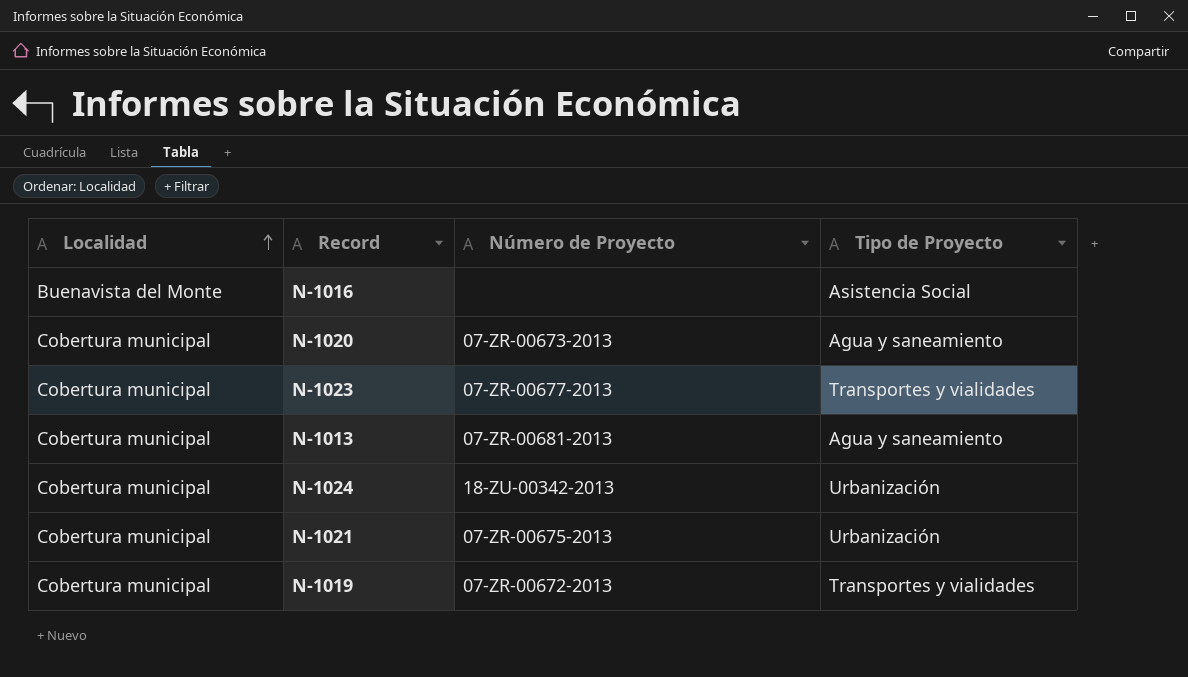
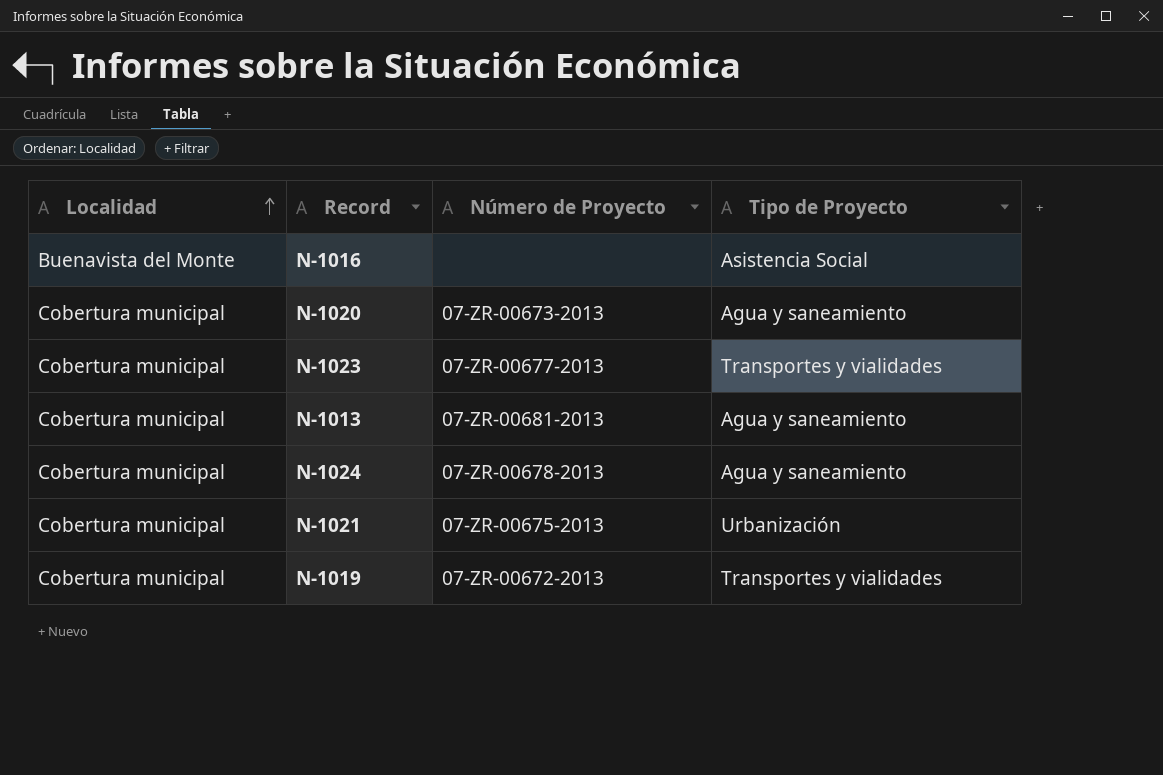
N-1024 | Número de Proyecto: 18-ZU-00342-2013 -> 07-ZR-00678-2013
N-1024 | Tipo de Proyecto: Urbanización -> Agua y saneamiento

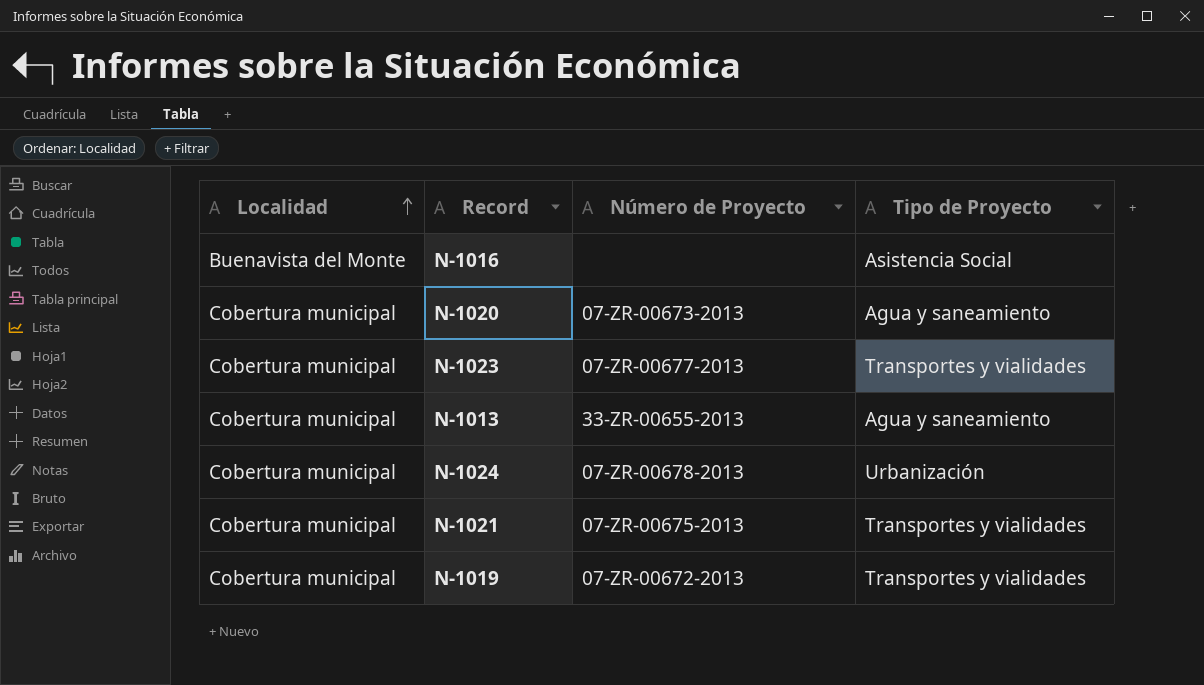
N-1013 | Número de Proyecto: 07-ZR-00681-2013 -> 33-ZR-00655-2013
N-1024 | Tipo de Proyecto: Agua y saneamiento -> Urbanización
N-1021 | Tipo de Proyecto: Urbanización -> Transportes y vialidades

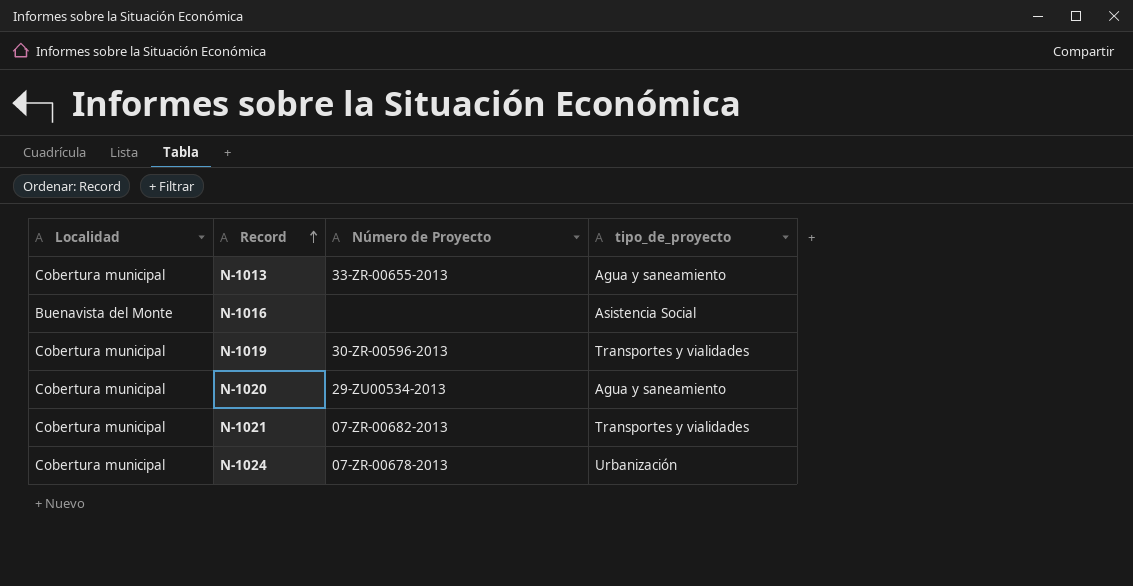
row order: Localidad ascending -> Record ascending
column name: Tipo de Proyecto -> tipo_de_proyecto
row N-1023: Cobertura municipal | 07-ZR-00677-2013 | Transportes y vialidades -> none
N-1019 | Número de Proyecto: 07-ZR-00672-2013 -> 30-ZR-00596-2013
N-1020 | Número de Proyecto: 07-ZR-00673-2013 -> 29-ZU00534-2013
N-1021 | Número de Proyecto: 07-ZR-00675-2013 -> 07-ZR-00682-2013

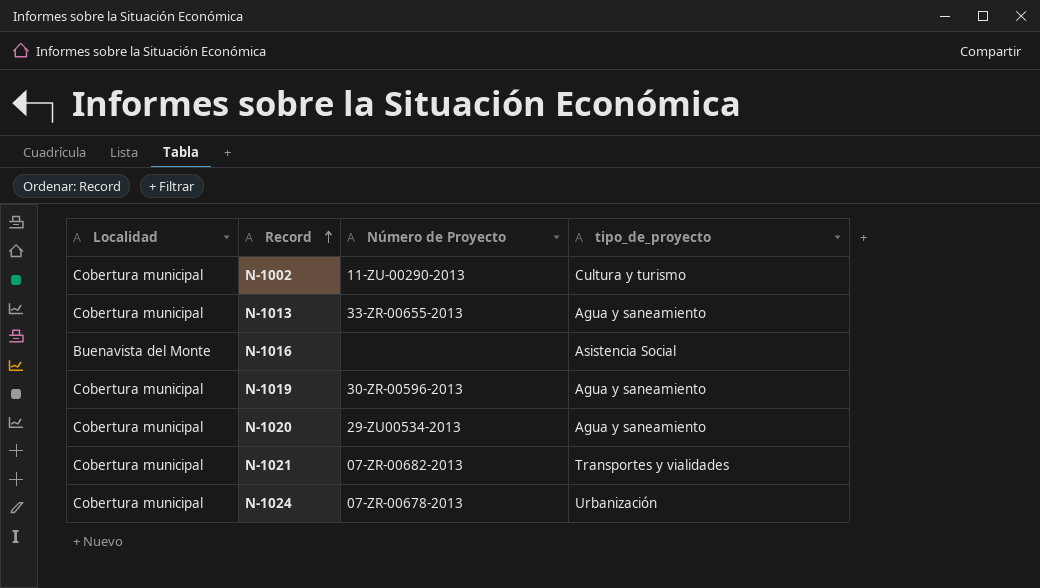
row N-1002: none -> Cobertura municipal | 11-ZU-00290-2013 | Cultura y turismo
N-1019 | tipo_de_proyecto: Transportes y vialidades -> Agua y saneamiento

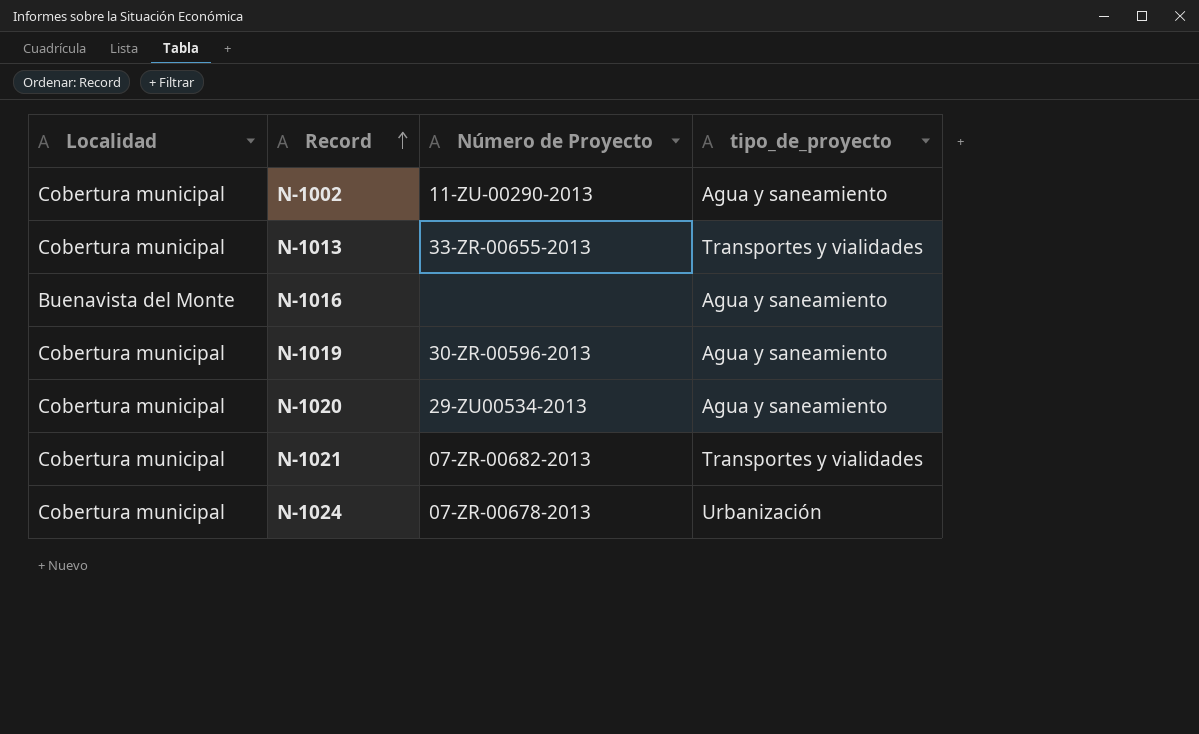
N-1002 | tipo_de_proyecto: Cultura y turismo -> Agua y saneamiento
N-1013 | tipo_de_proyecto: Agua y saneamiento -> Transportes y vialidades
N-1016 | tipo_de_proyecto: Asistencia Social -> Agua y saneamiento

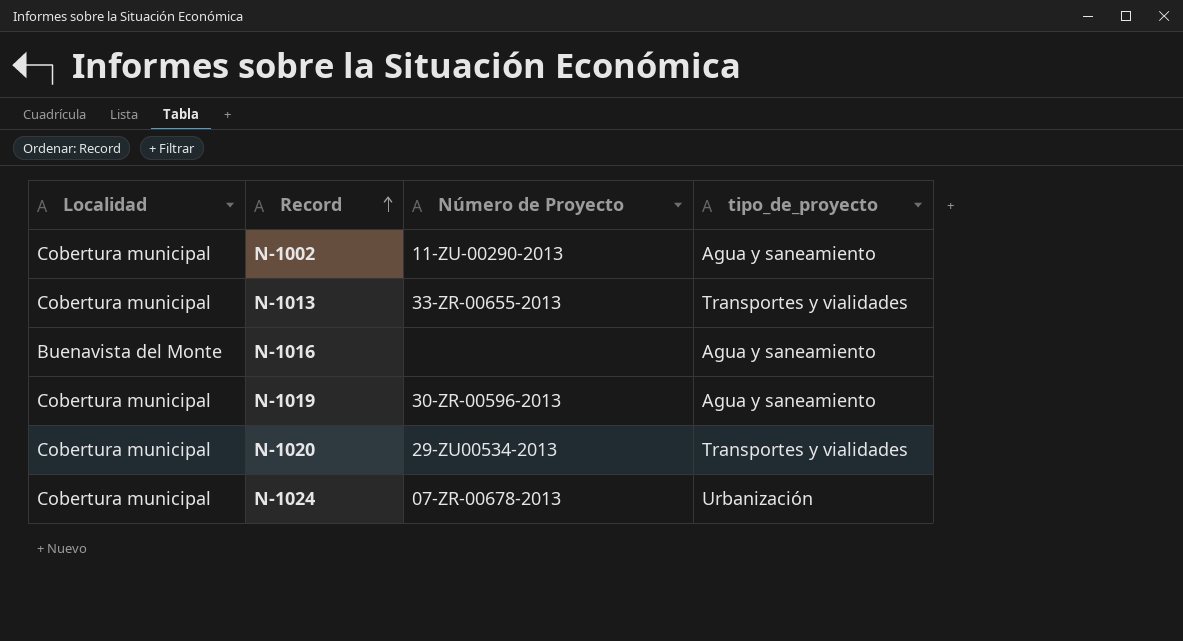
row N-1021: Cobertura municipal | 07-ZR-00682-2013 | Transportes y vialidades -> none
N-1020 | tipo_de_proyecto: Agua y saneamiento -> Transportes y vialidades

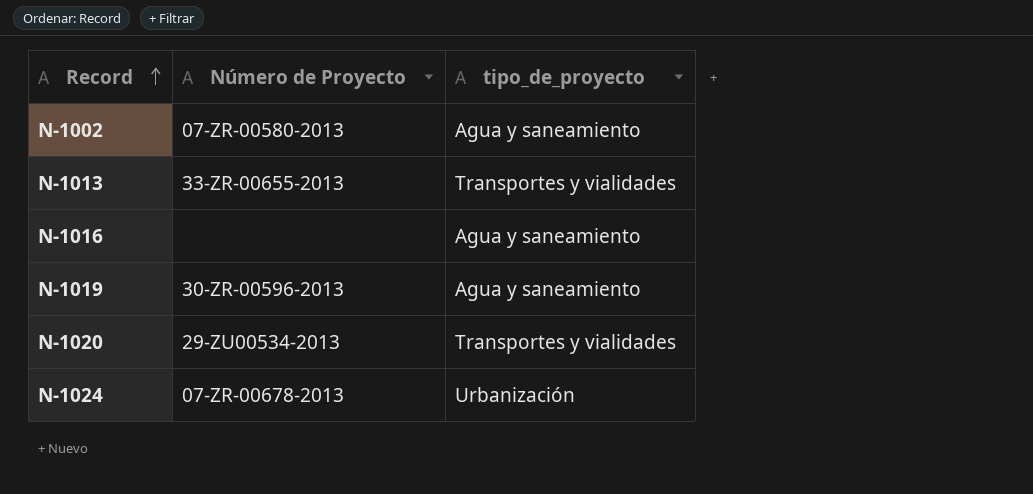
column Localidad | position: 1 -> none
N-1002 | Número de Proyecto: 11-ZU-00290-2013 -> 07-ZR-00580-2013

